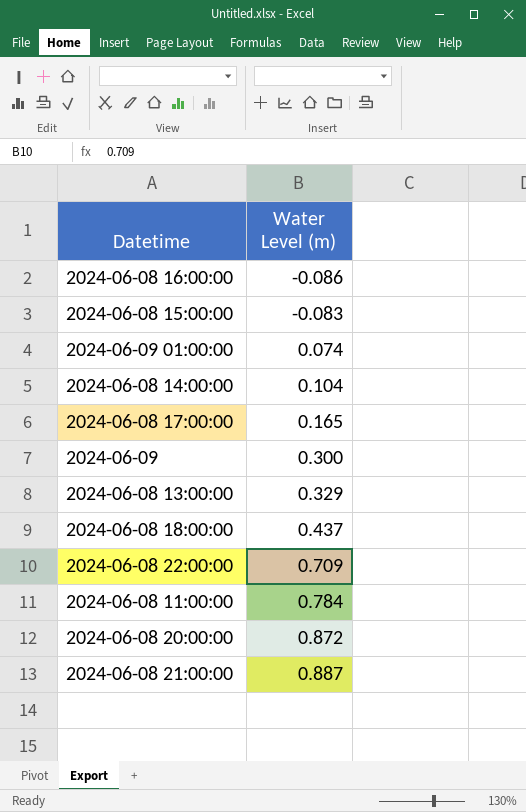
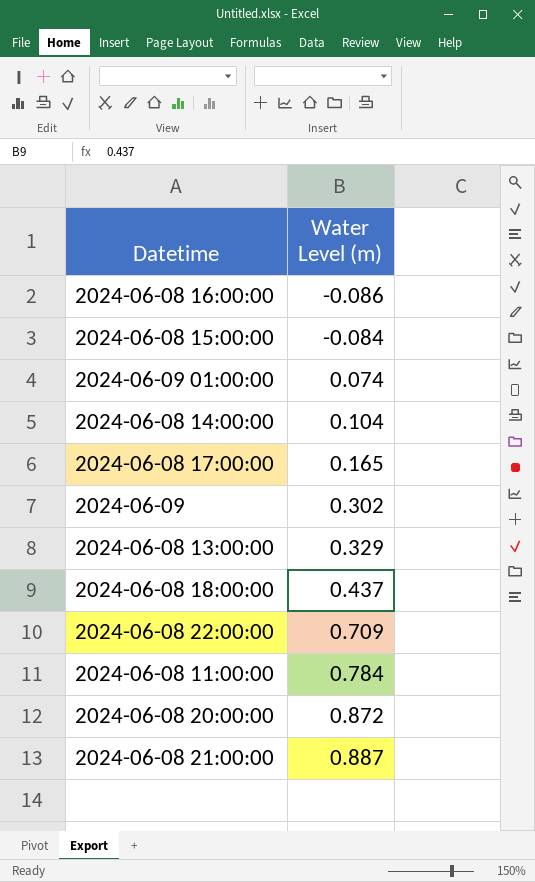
2024-06-08 15:00:00 | Water Level (m): -0.083 -> -0.084
2024-06-09 | Water Level (m): 0.300 -> 0.302

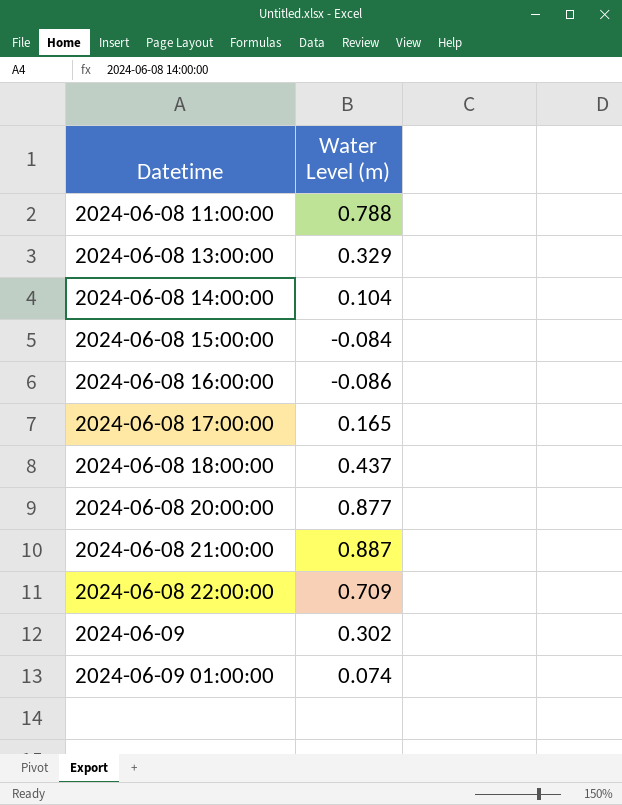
row order: Water Level (m) ascending -> Datetime ascending
2024-06-08 11:00:00 | Water Level (m): 0.784 -> 0.788
2024-06-08 20:00:00 | Water Level (m): 0.872 -> 0.877

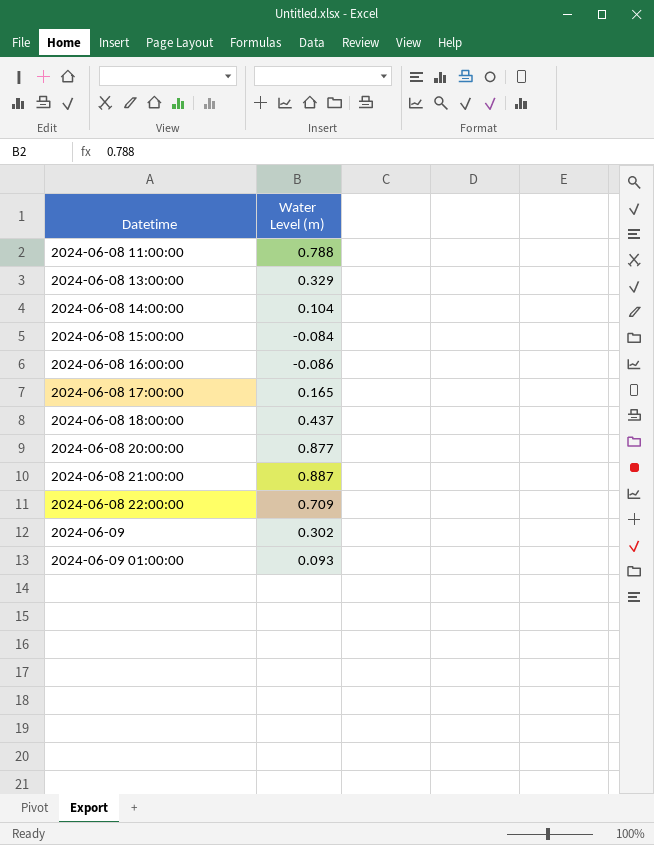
2024-06-09 01:00:00 | Water Level (m): 0.074 -> 0.093

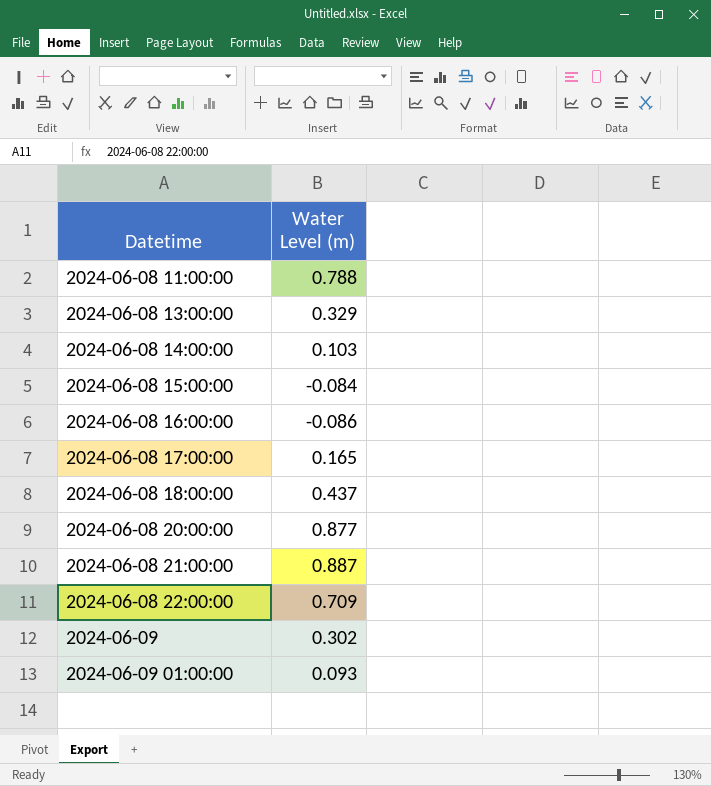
2024-06-08 14:00:00 | Water Level (m): 0.104 -> 0.103

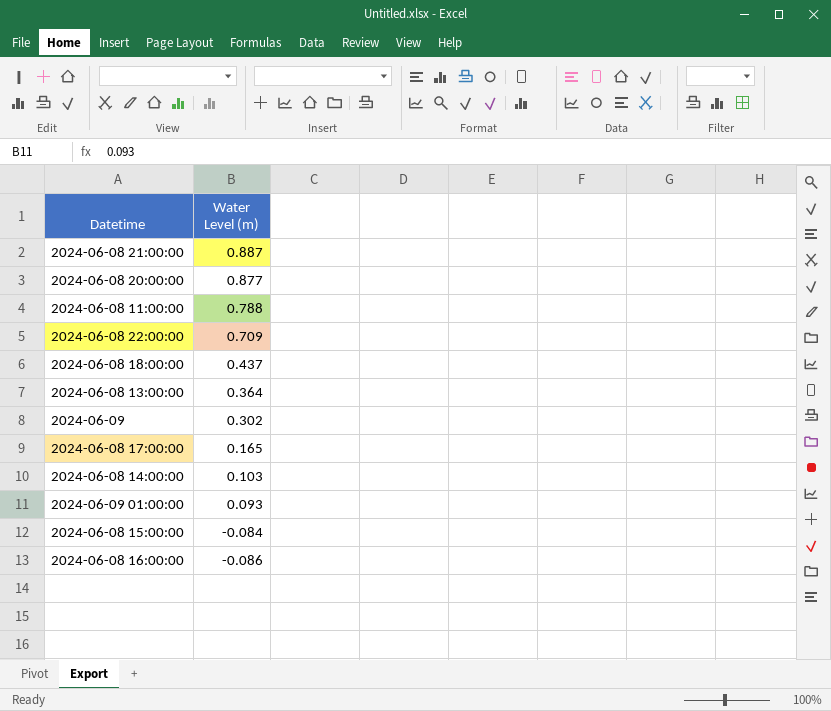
row order: Datetime ascending -> Water Level (m) descending
2024-06-08 13:00:00 | Water Level (m): 0.329 -> 0.364

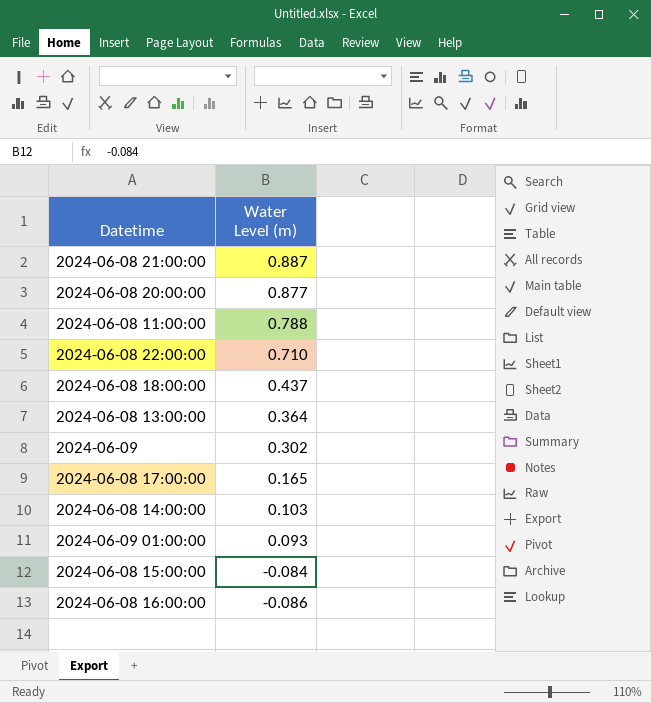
2024-06-08 22:00:00 | Water Level (m): 0.709 -> 0.710

